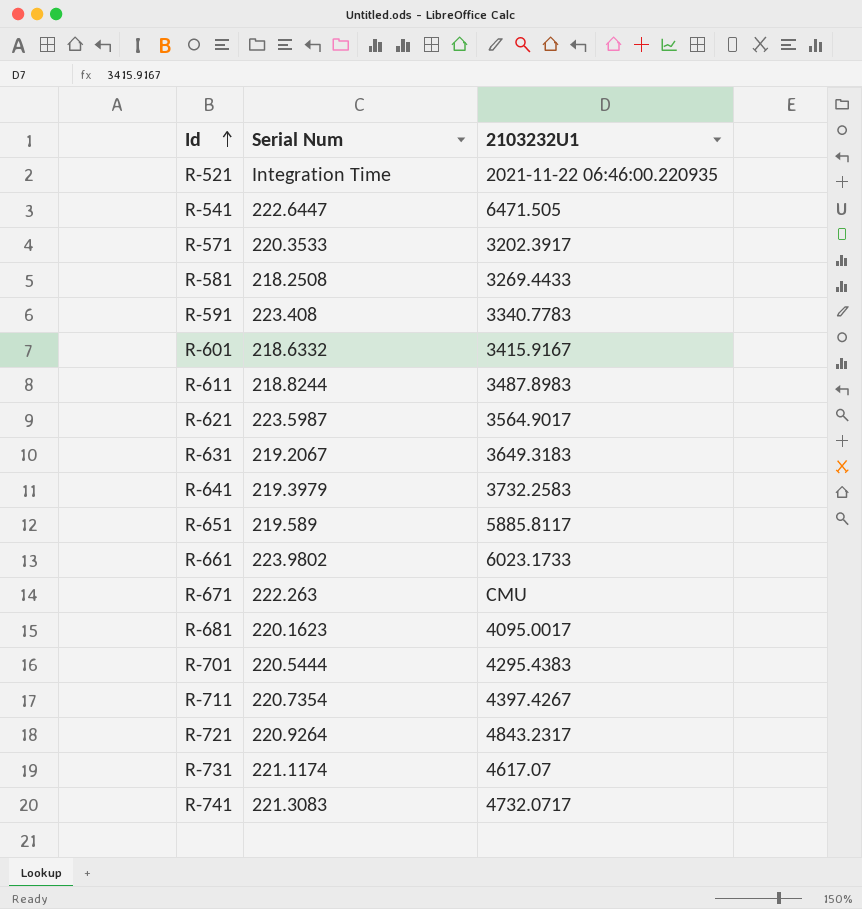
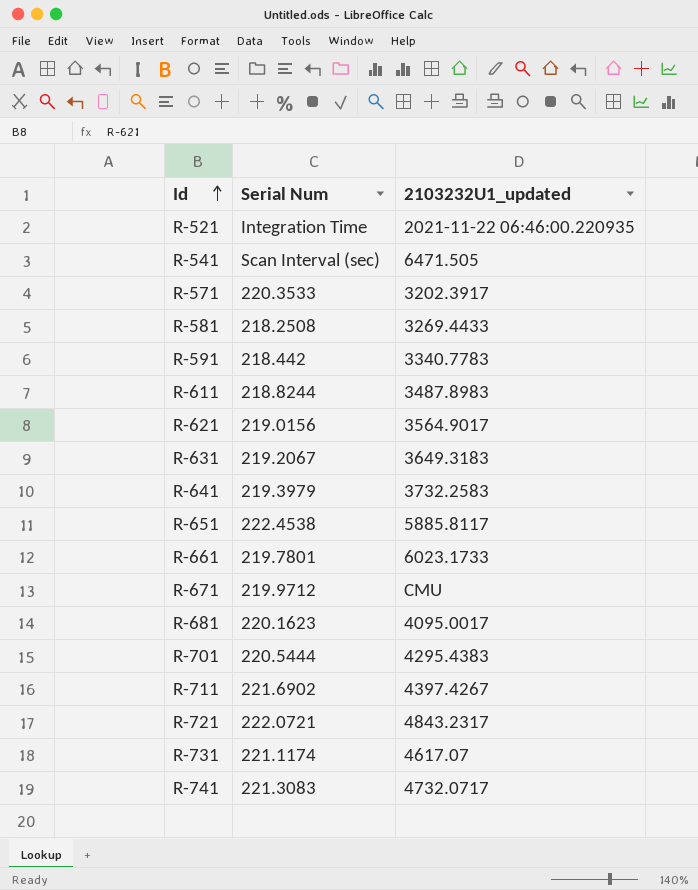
column name: 2103232U1 -> 2103232U1_updated
row R-601: 218.6332 | 3415.9167 -> none
R-541 | Serial Num: 222.6447 -> Scan Interval (sec)
R-591 | Serial Num: 223.408 -> 218.442
R-621 | Serial Num: 223.5987 -> 219.0156
R-651 | Serial Num: 219.589 -> 222.4538
R-661 | Serial Num: 223.9802 -> 219.7801
R-671 | Serial Num: 222.263 -> 219.9712
R-711 | Serial Num: 220.7354 -> 221.6902
R-721 | Serial Num: 220.9264 -> 222.0721

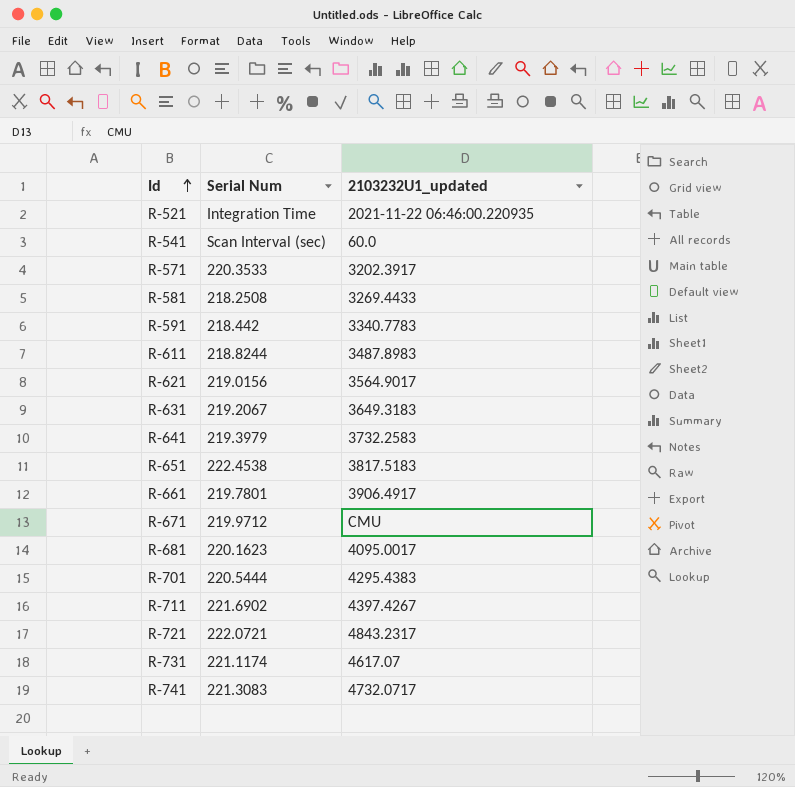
R-541 | 2103232U1_updated: 6471.505 -> 60.0
R-651 | 2103232U1_updated: 5885.8117 -> 3817.5183
R-661 | 2103232U1_updated: 6023.1733 -> 3906.4917

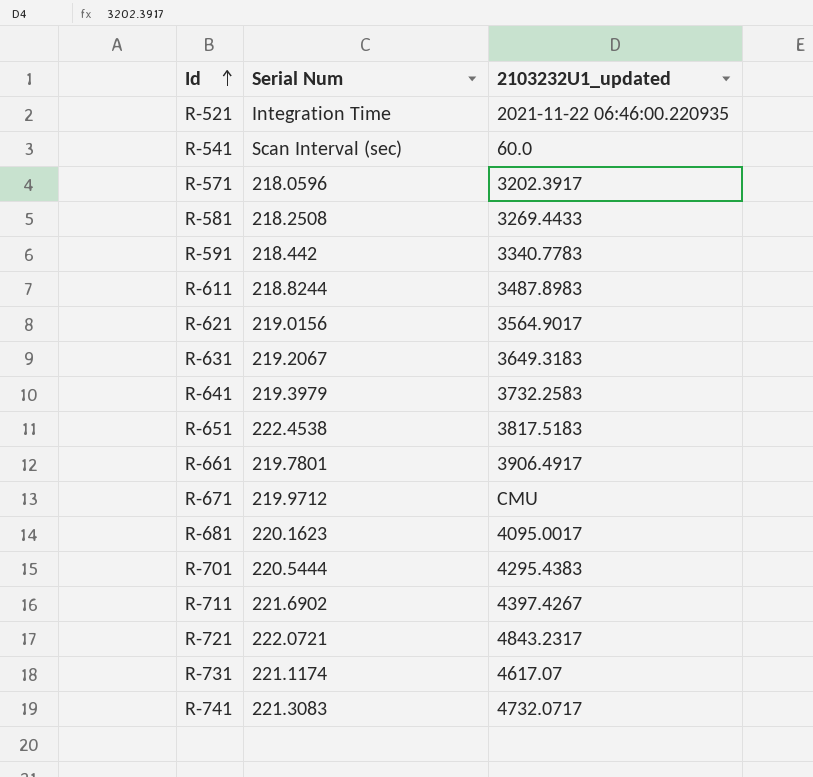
R-571 | Serial Num: 220.3533 -> 218.0596

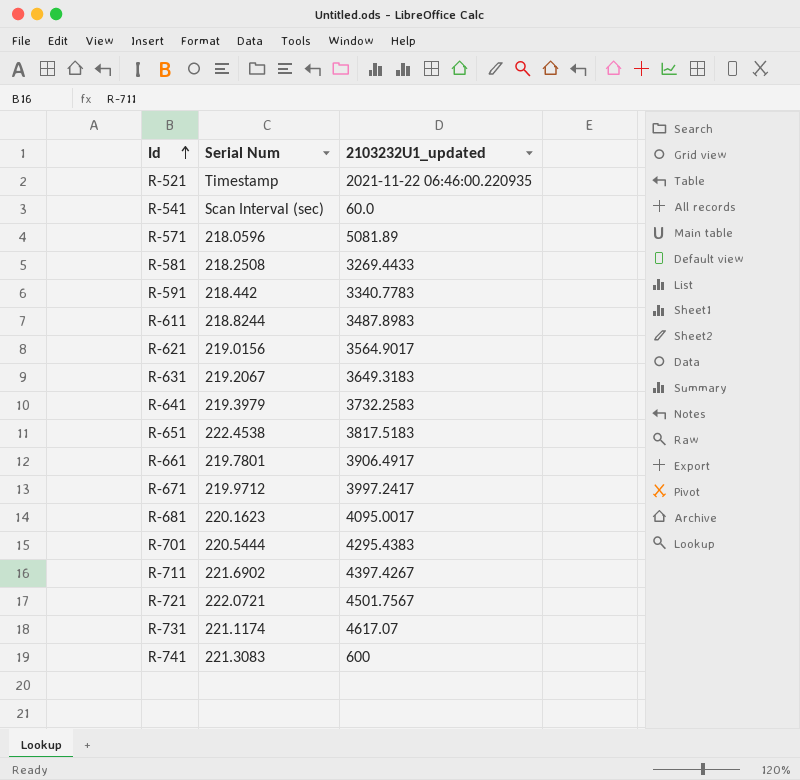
R-521 | Serial Num: Integration Time -> Timestamp
R-571 | 2103232U1_updated: 3202.3917 -> 5081.89
R-671 | 2103232U1_updated: CMU -> 3997.2417
R-721 | 2103232U1_updated: 4843.2317 -> 4501.7567
R-741 | 2103232U1_updated: 4732.0717 -> 600

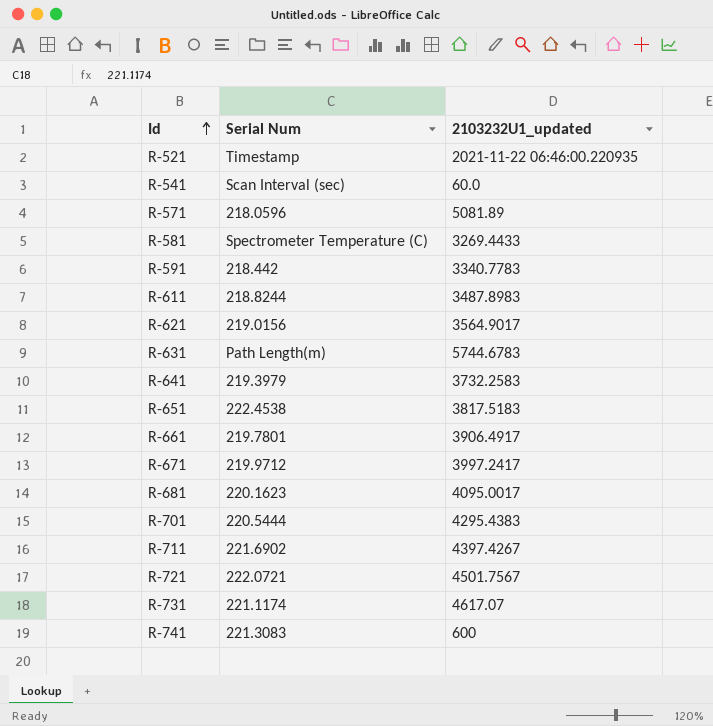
R-581 | Serial Num: 218.2508 -> Spectrometer Temperature (C)
R-631 | Serial Num: 219.2067 -> Path Length(m)
R-631 | 2103232U1_updated: 3649.3183 -> 5744.6783

